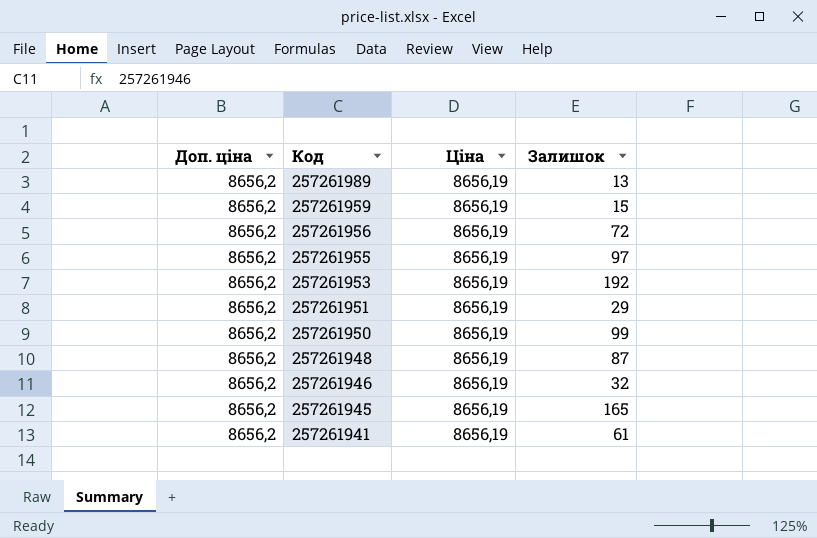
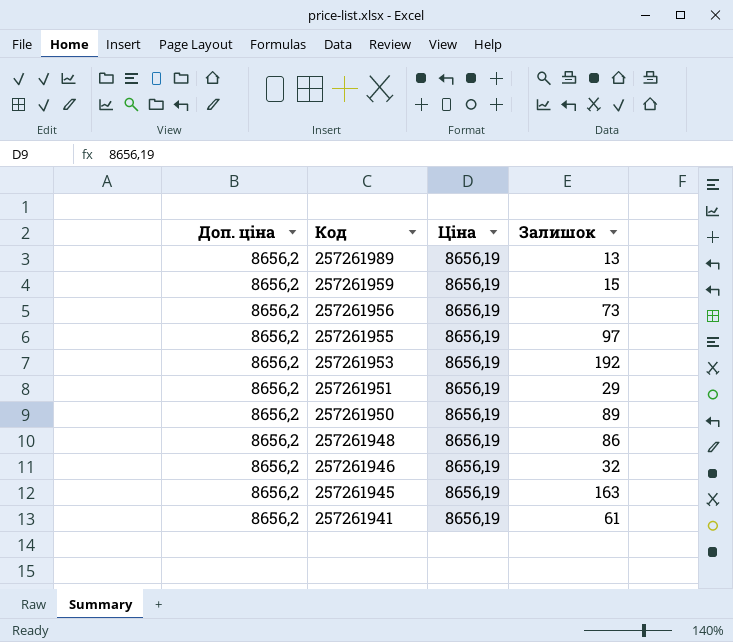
257261956 | Залишок: 72 -> 73
257261950 | Залишок: 99 -> 89
257261948 | Залишок: 87 -> 86
257261945 | Залишок: 165 -> 163

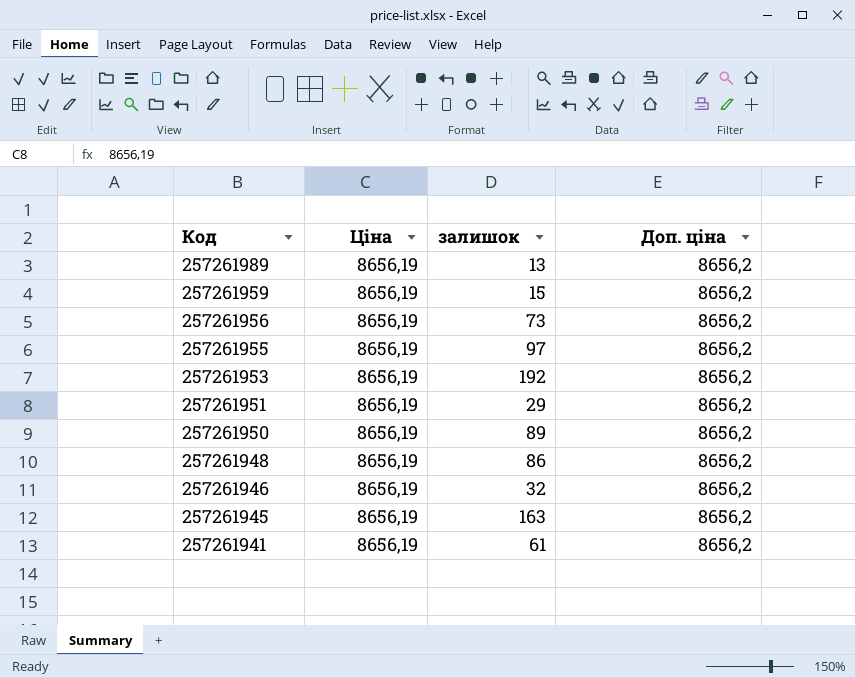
column name: Залишок -> залишок
column Доп. ціна | position: 1 -> 4

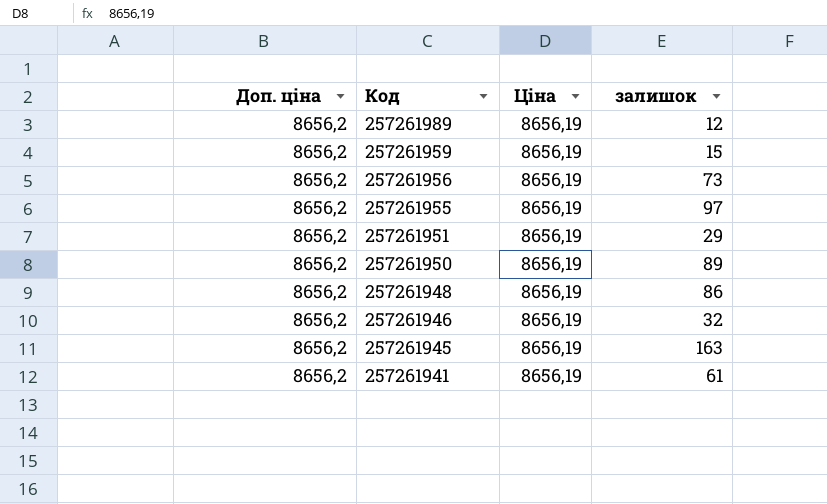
column Доп. ціна | position: 4 -> 1
row 257261953: 8656,19 | 192 | 8656,2 -> none
257261989 | залишок: 13 -> 12

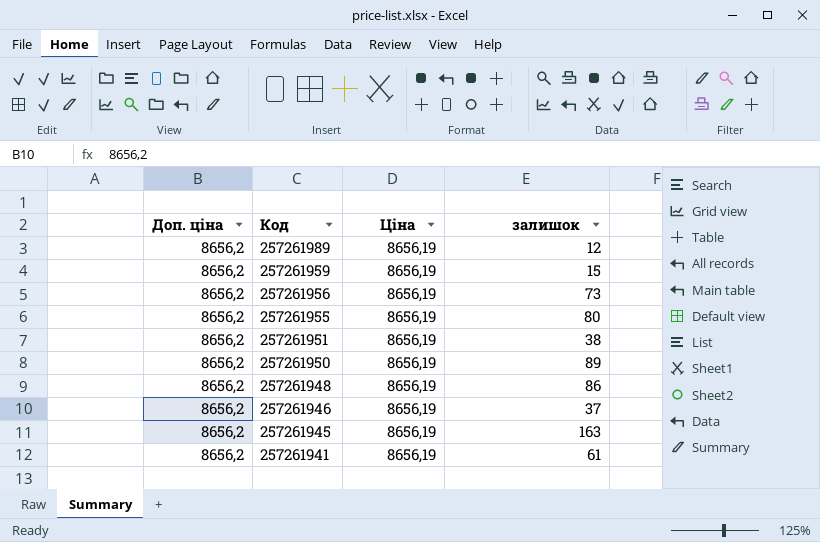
257261955 | залишок: 97 -> 80
257261951 | залишок: 29 -> 38
257261946 | залишок: 32 -> 37

